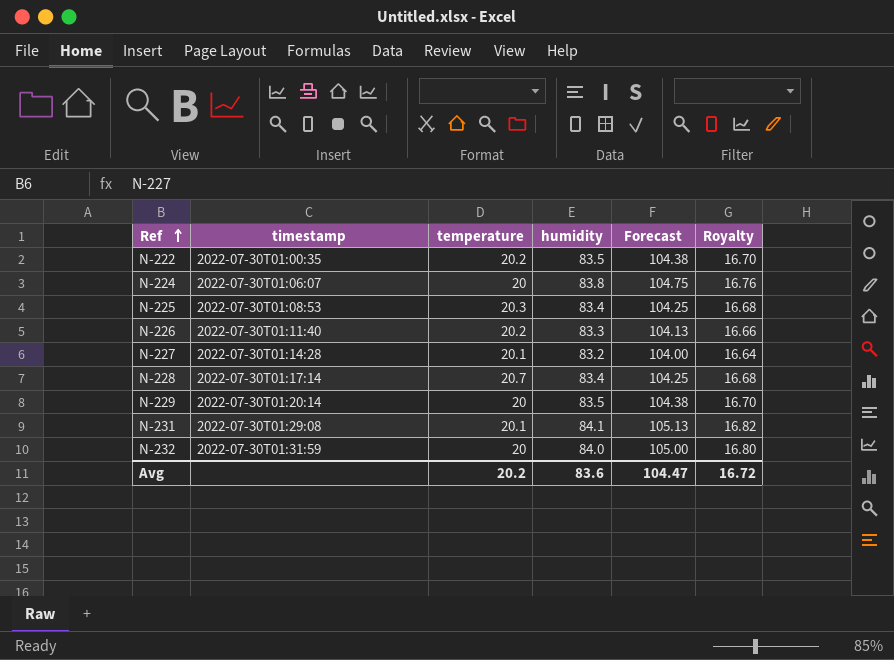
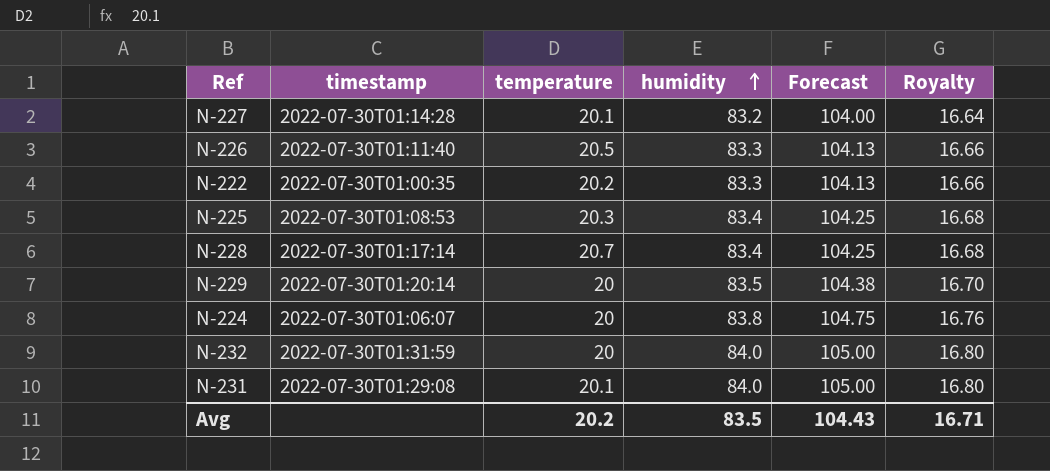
row order: Ref ascending -> humidity ascending
N-226 | temperature: 20.2 -> 20.5
N-222 | humidity: 83.5 -> 83.3
N-222 | Forecast: 104.38 -> 104.13
N-222 | Royalty: 16.70 -> 16.66
N-231 | humidity: 84.1 -> 84.0
N-231 | Forecast: 105.13 -> 105.00
N-231 | Royalty: 16.82 -> 16.80
Avg | humidity: 83.6 -> 83.5
Avg | Forecast: 104.47 -> 104.43
Avg | Royalty: 16.72 -> 16.71

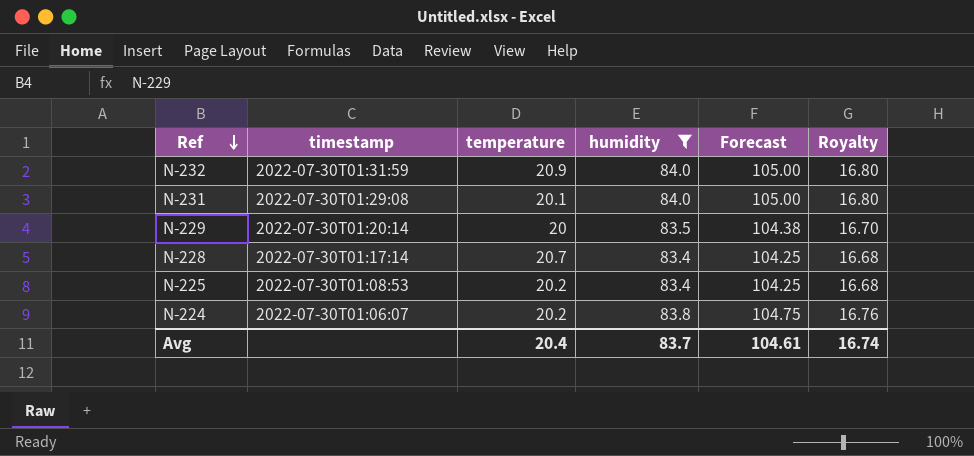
filter: none -> humidity >= 83.4
row order: humidity ascending -> Ref descending
N-232 | temperature: 20 -> 20.9
N-225 | temperature: 20.3 -> 20.2
N-224 | temperature: 20 -> 20.2
Avg | temperature: 20.2 -> 20.4
Avg | humidity: 83.5 -> 83.7
Avg | Forecast: 104.43 -> 104.61
Avg | Royalty: 16.71 -> 16.74

